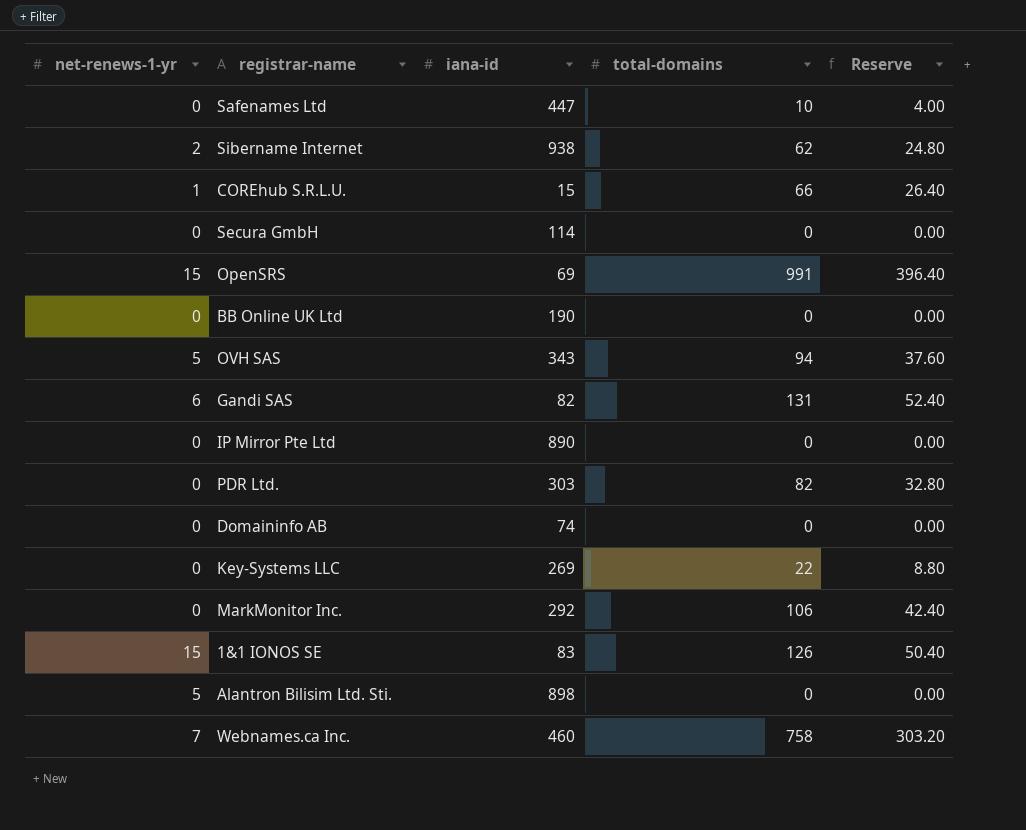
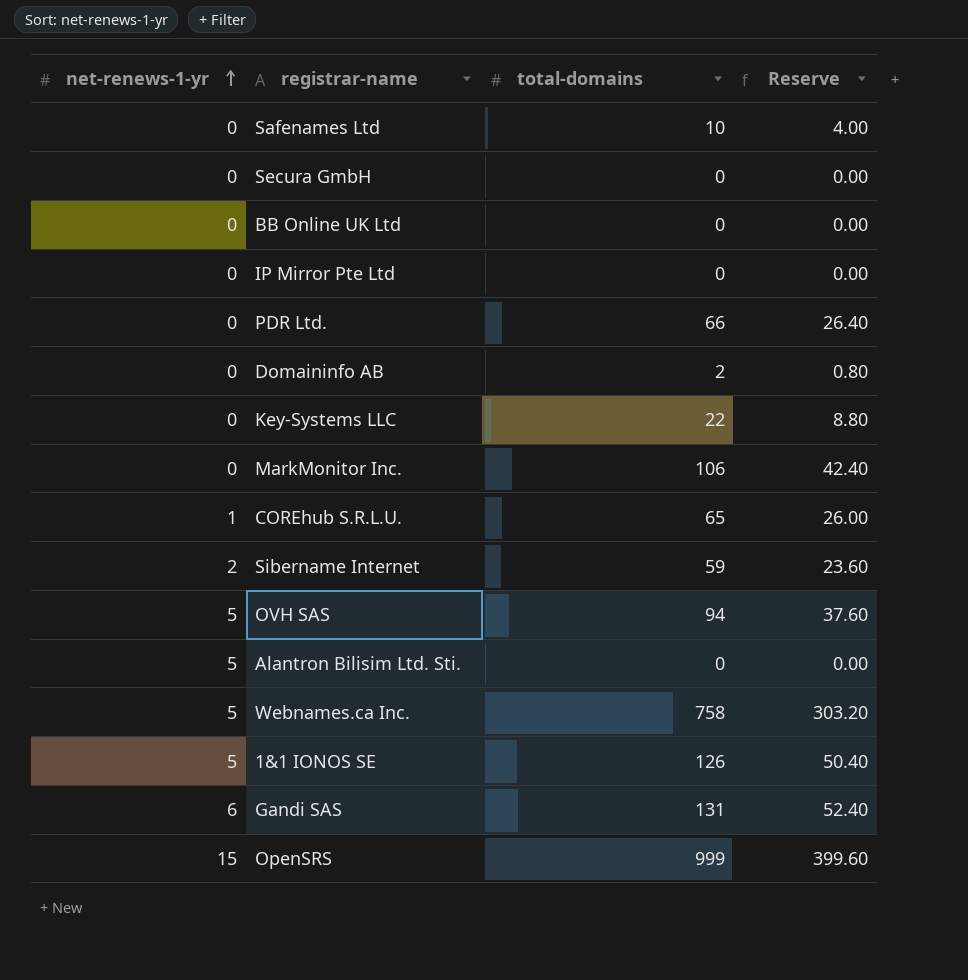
row order: none -> net-renews-1-yr ascending
column iana-id | position: 3 -> none
PDR Ltd. | total-domains: 82 -> 66
PDR Ltd. | Reserve: 32.80 -> 26.40
Domaininfo AB | total-domains: 0 -> 2
Domaininfo AB | Reserve: 0.00 -> 0.80
COREhub S.R.L.U. | total-domains: 66 -> 65
COREhub S.R.L.U. | Reserve: 26.40 -> 26.00
Sibername Internet | total-domains: 62 -> 59
Sibername Internet | Reserve: 24.80 -> 23.60
Webnames.ca Inc. | net-renews-1-yr: 7 -> 5
1&1 IONOS SE | net-renews-1-yr: 15 -> 5
OpenSRS | total-domains: 991 -> 999
OpenSRS | Reserve: 396.40 -> 399.60

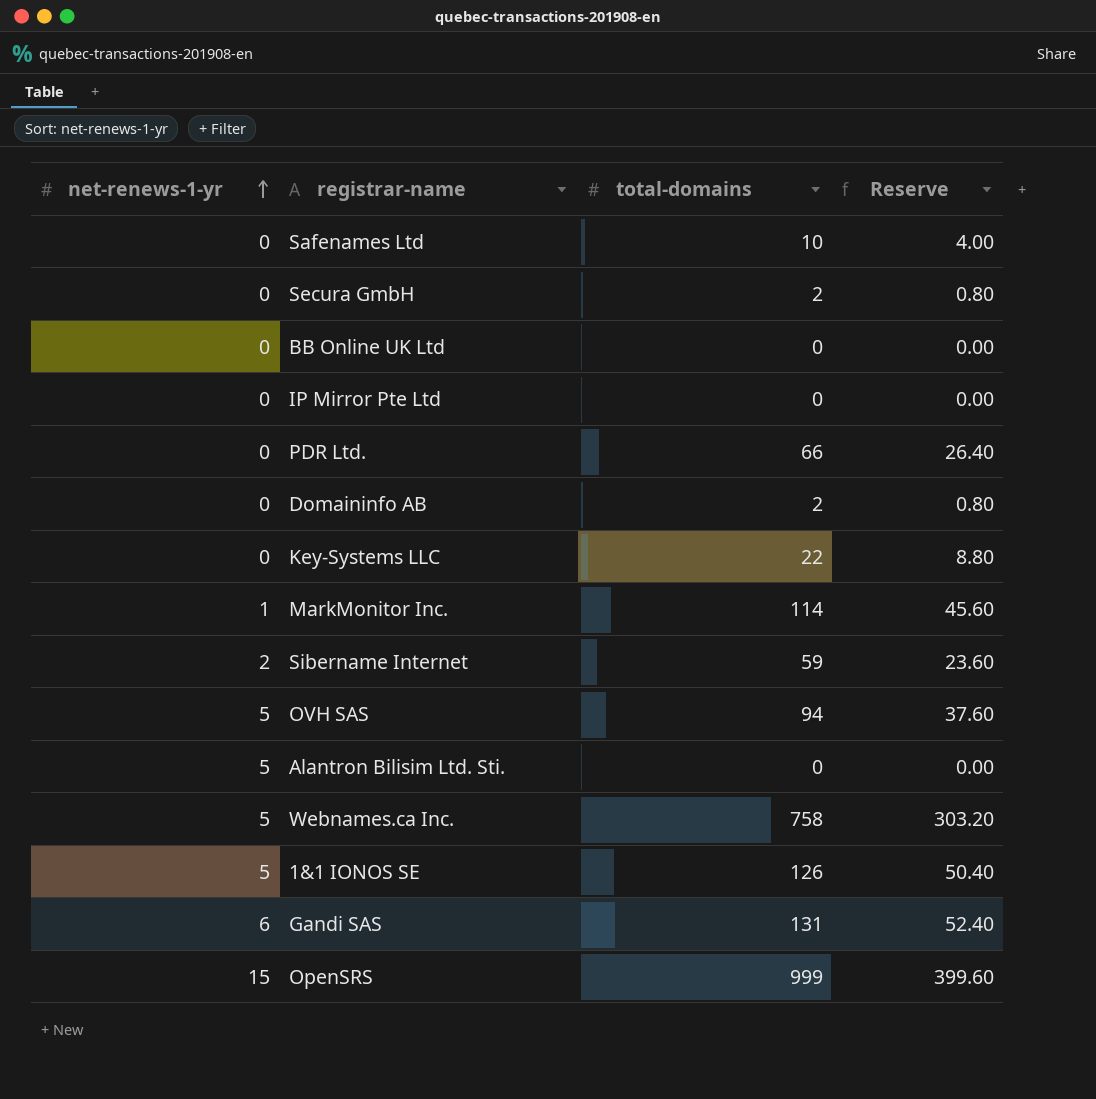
row COREhub S.R.L.U.: 1 | 65 | 26.00 -> none
Secura GmbH | total-domains: 0 -> 2
Secura GmbH | Reserve: 0.00 -> 0.80
MarkMonitor Inc. | net-renews-1-yr: 0 -> 1
MarkMonitor Inc. | total-domains: 106 -> 114
MarkMonitor Inc. | Reserve: 42.40 -> 45.60

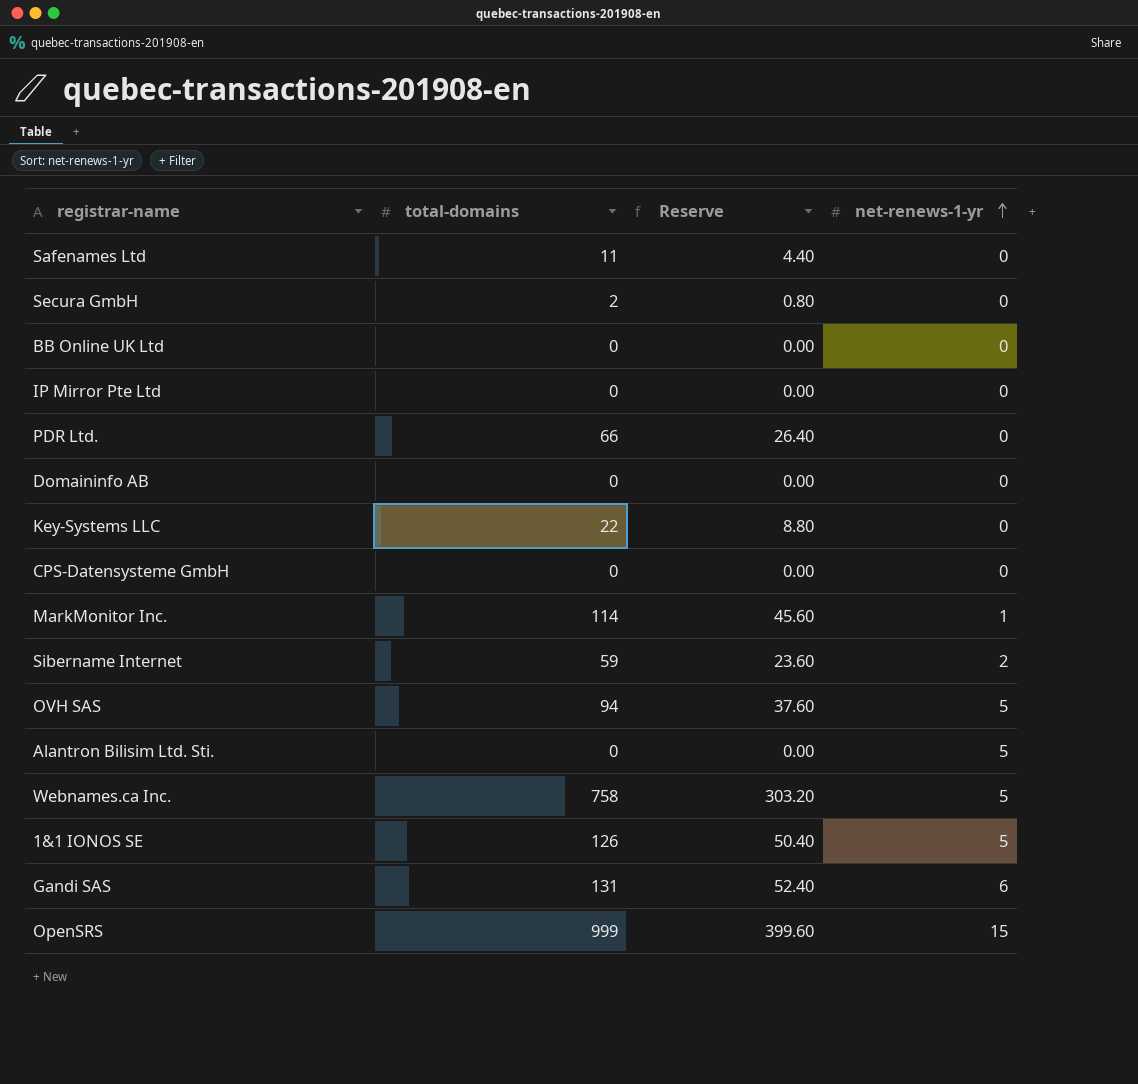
column net-renews-1-yr | position: 1 -> 4
Safenames Ltd | total-domains: 10 -> 11
Safenames Ltd | Reserve: 4.00 -> 4.40
Domaininfo AB | total-domains: 2 -> 0
Domaininfo AB | Reserve: 0.80 -> 0.00
row CPS-Datensysteme GmbH: none -> 0 | 0.00 | 0

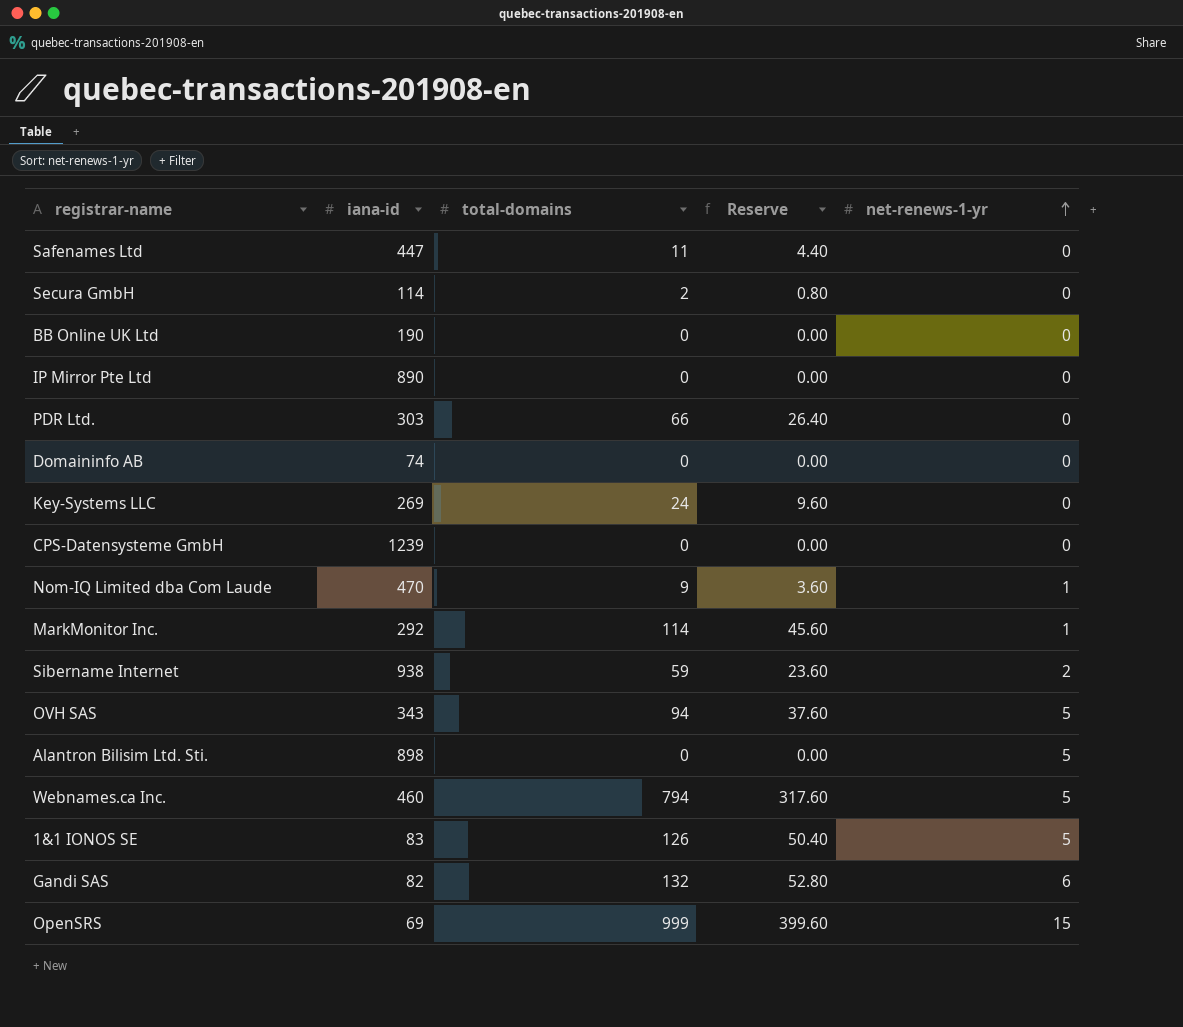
column iana-id | position: none -> 2
Key-Systems LLC | total-domains: 22 -> 24
Key-Systems LLC | Reserve: 8.80 -> 9.60
row Nom-IQ Limited dba Com Laude: none -> 470 | 9 | 3.60 | 1
Webnames.ca Inc. | total-domains: 758 -> 794
Webnames.ca Inc. | Reserve: 303.20 -> 317.60
Gandi SAS | total-domains: 131 -> 132
Gandi SAS | Reserve: 52.40 -> 52.80

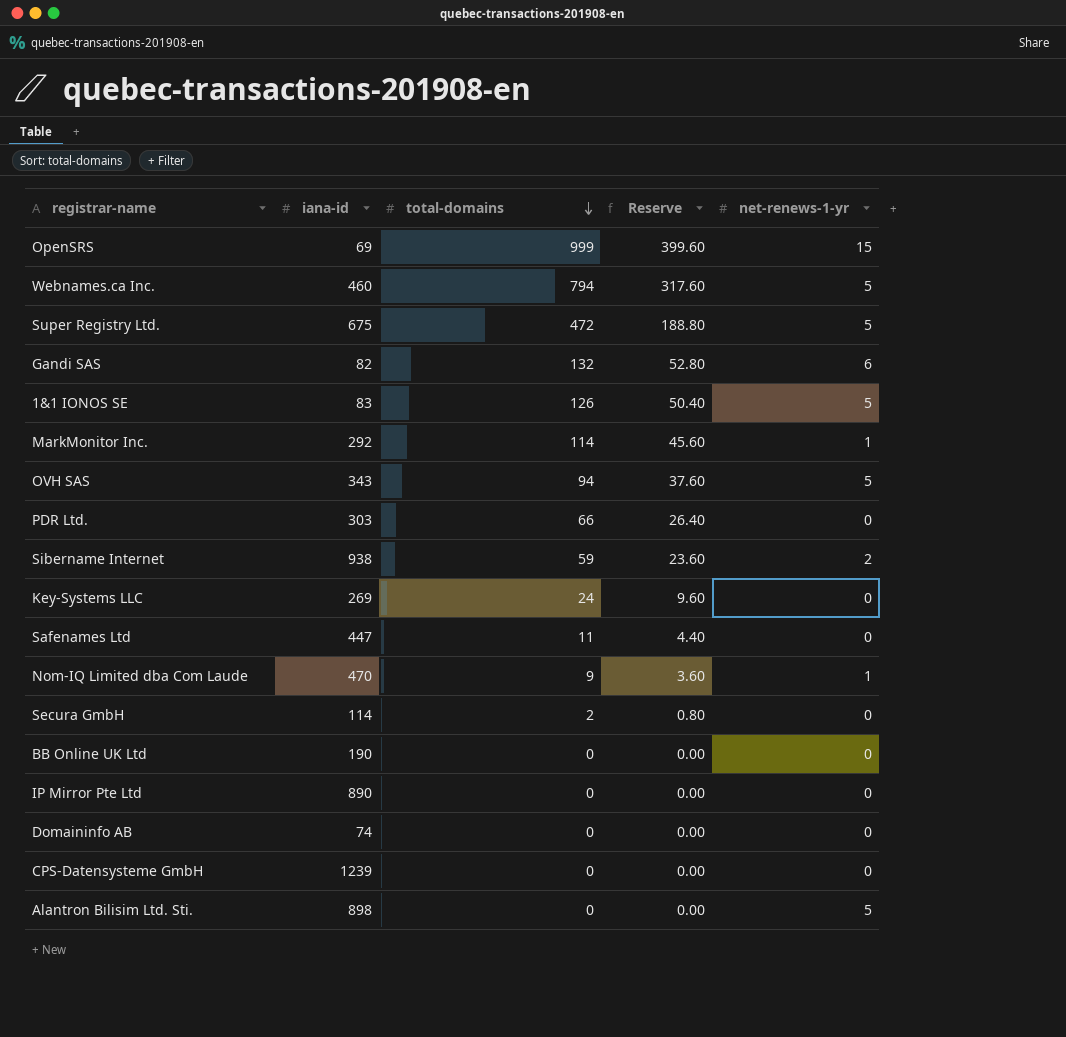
row order: net-renews-1-yr ascending -> total-domains descending
row Super Registry Ltd.: none -> 675 | 472 | 188.80 | 5

